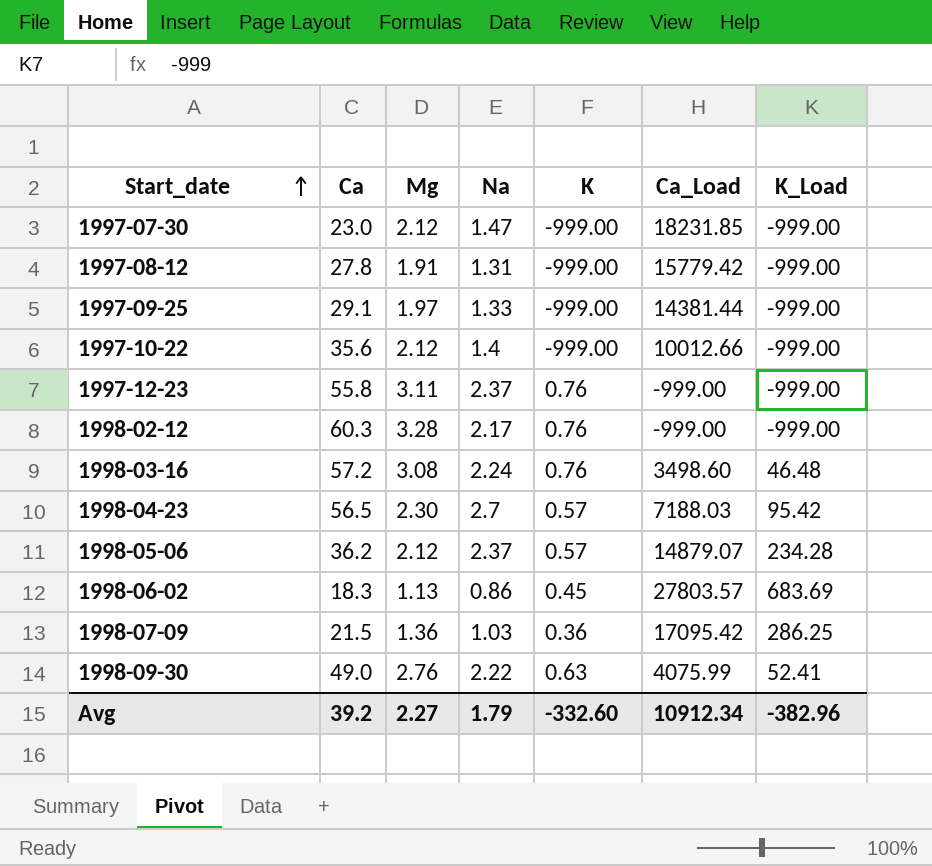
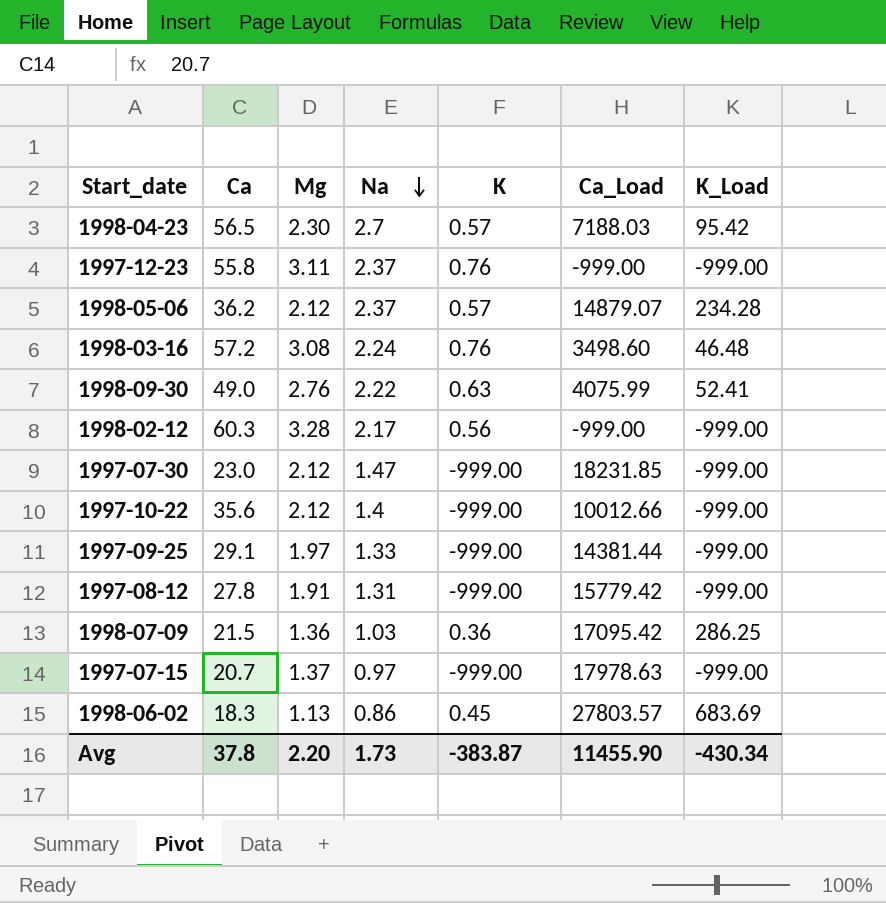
row order: Start_date ascending -> Na descending
1998-02-12 | K: 0.76 -> 0.56
row 1997-07-15: none -> 20.7 | 1.37 | 0.97 | -999.00 | 17978.63 | -999.00
Avg | Ca: 39.2 -> 37.8
Avg | Mg: 2.27 -> 2.20
Avg | Na: 1.79 -> 1.73
Avg | K: -332.60 -> -383.87
Avg | Ca_Load: 10912.34 -> 11455.90
Avg | K_Load: -382.96 -> -430.34

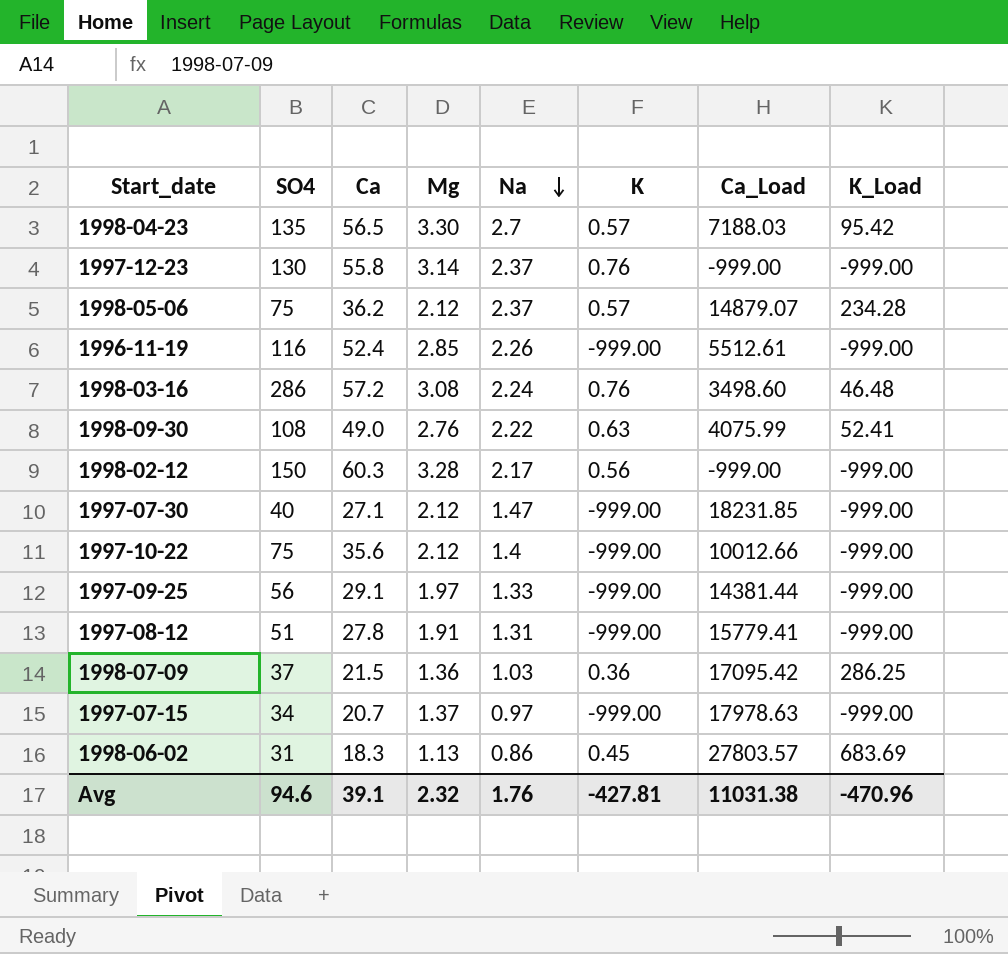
column SO4 | position: none -> 2
1998-04-23 | Mg: 2.30 -> 3.30
1997-12-23 | Mg: 3.11 -> 3.14
row 1996-11-19: none -> 116 | 52.4 | 2.85 | 2.26 | -999.00 | 5512.61 | -999.00
1997-07-30 | Ca: 23.0 -> 27.1
1997-08-12 | Ca_Load: 15779.42 -> 15779.41
Avg | Ca: 37.8 -> 39.1
Avg | Mg: 2.20 -> 2.32
Avg | Na: 1.73 -> 1.76
Avg | K: -383.87 -> -427.81
Avg | Ca_Load: 11455.90 -> 11031.38
Avg | K_Load: -430.34 -> -470.96

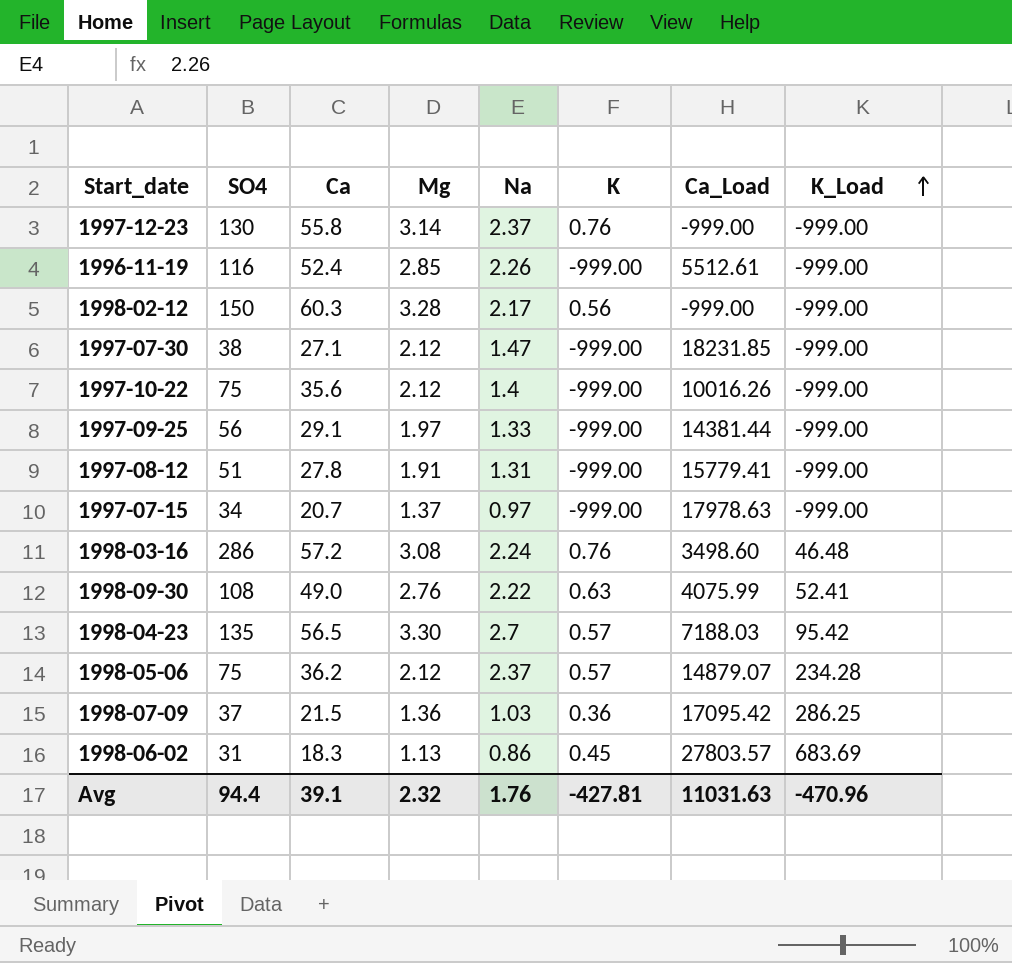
row order: Na descending -> K_Load ascending
1997-07-30 | SO4: 40 -> 38
1997-10-22 | Ca_Load: 10012.66 -> 10016.26
Avg | SO4: 94.6 -> 94.4
Avg | Ca_Load: 11031.38 -> 11031.63

